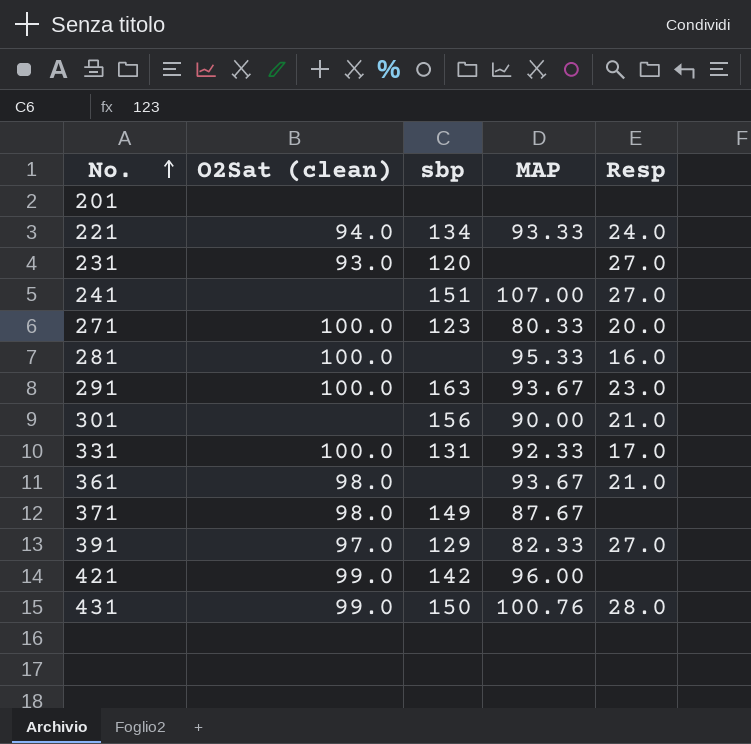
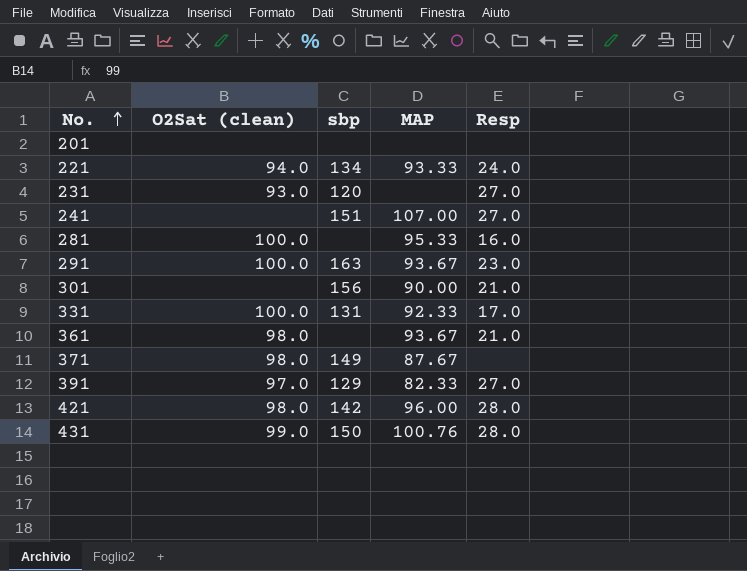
row 271: 100.0 | 123 | 80.33 | 20.0 -> none
421 | O2Sat (clean): 99.0 -> 98.0
421 | Resp: none -> 28.0

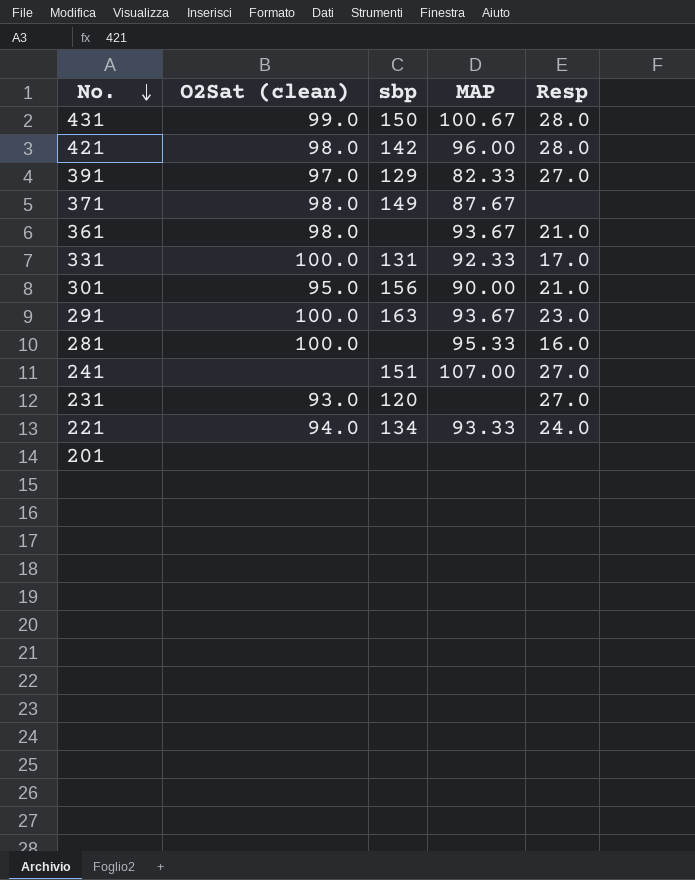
row order: No. ascending -> No. descending
431 | MAP: 100.76 -> 100.67
301 | O2Sat (clean): none -> 95.0

